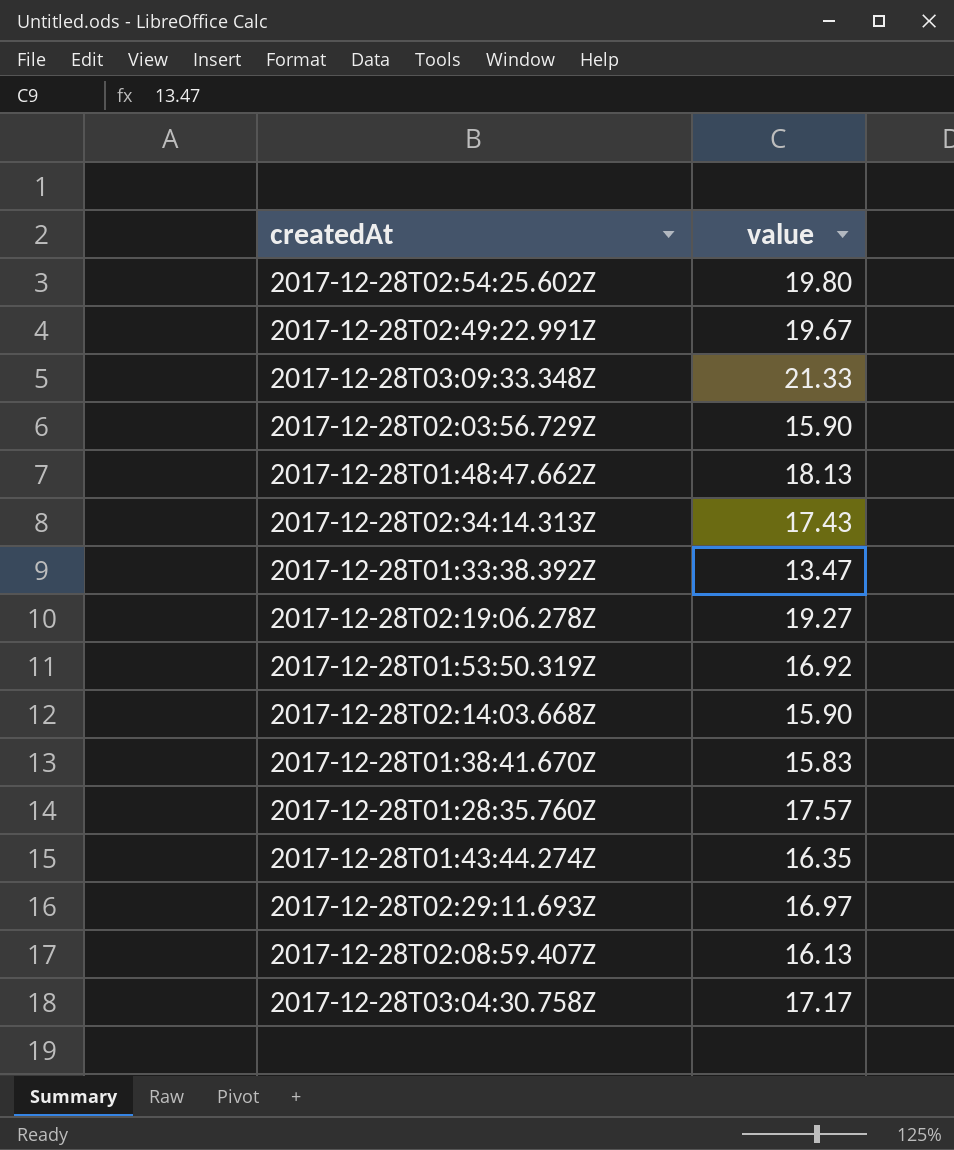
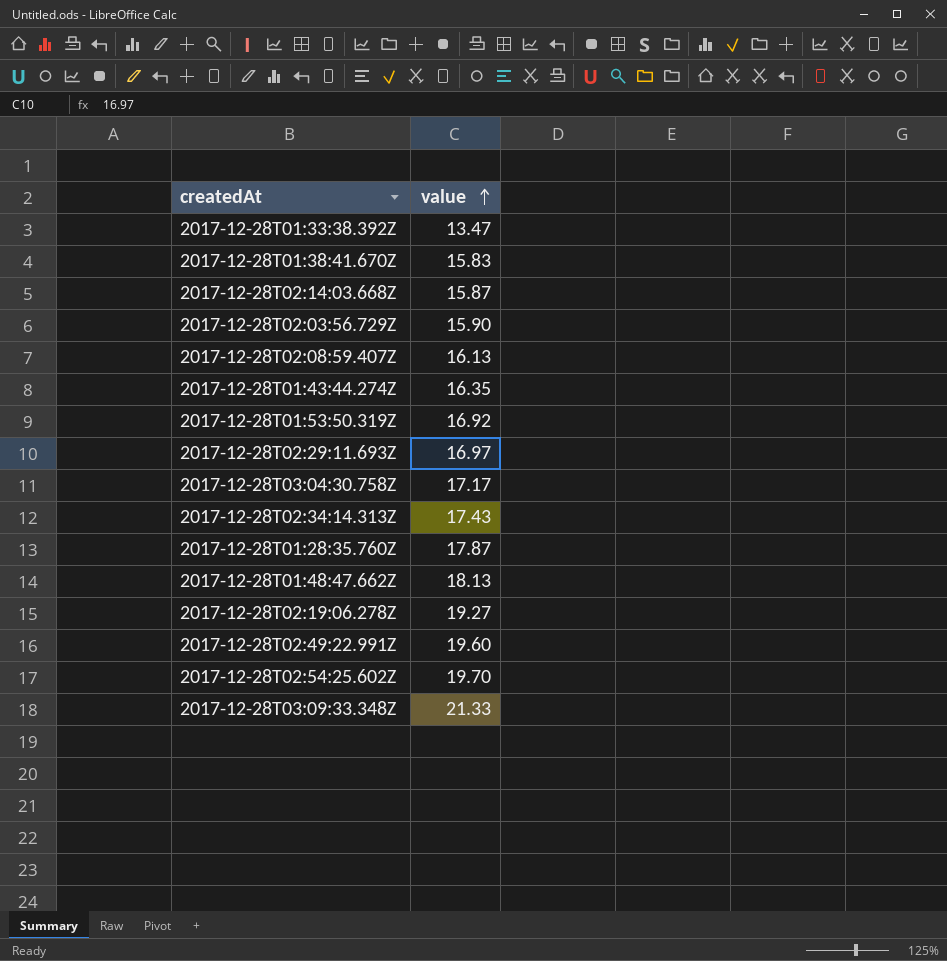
row order: none -> value ascending
2017-12-28T02:14:03.668Z | value: 15.90 -> 15.87
2017-12-28T01:28:35.760Z | value: 17.57 -> 17.87
2017-12-28T02:49:22.991Z | value: 19.67 -> 19.60
2017-12-28T02:54:25.602Z | value: 19.80 -> 19.70

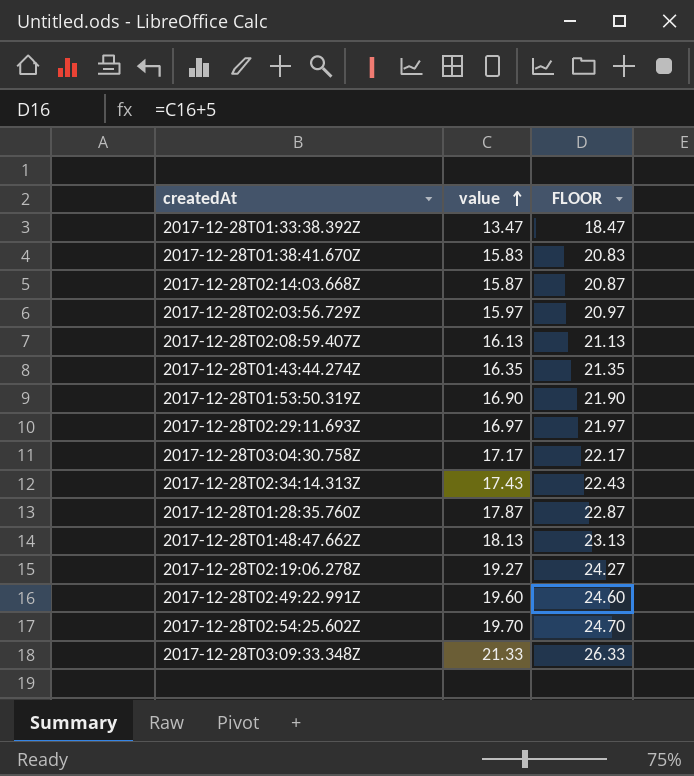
column FLOOR | formula: none -> [value] + 5
2017-12-28T02:03:56.729Z | value: 15.90 -> 15.97
2017-12-28T01:53:50.319Z | value: 16.92 -> 16.90

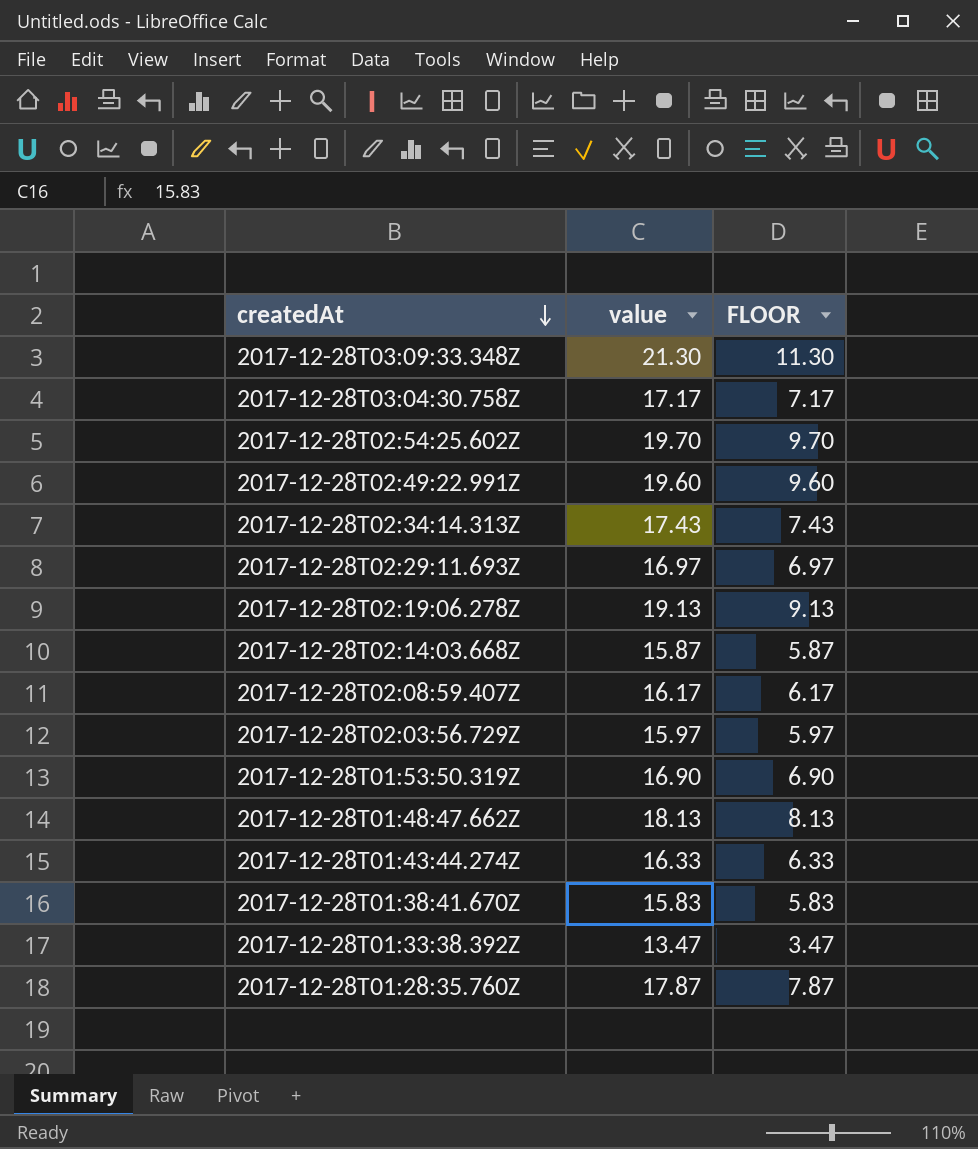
row order: value ascending -> createdAt descending
column FLOOR | formula: [value] + 5 -> [value] - 10
2017-12-28T03:09:33.348Z | value: 21.33 -> 21.30
2017-12-28T02:19:06.278Z | value: 19.27 -> 19.13
2017-12-28T02:08:59.407Z | value: 16.13 -> 16.17
2017-12-28T01:43:44.274Z | value: 16.35 -> 16.33

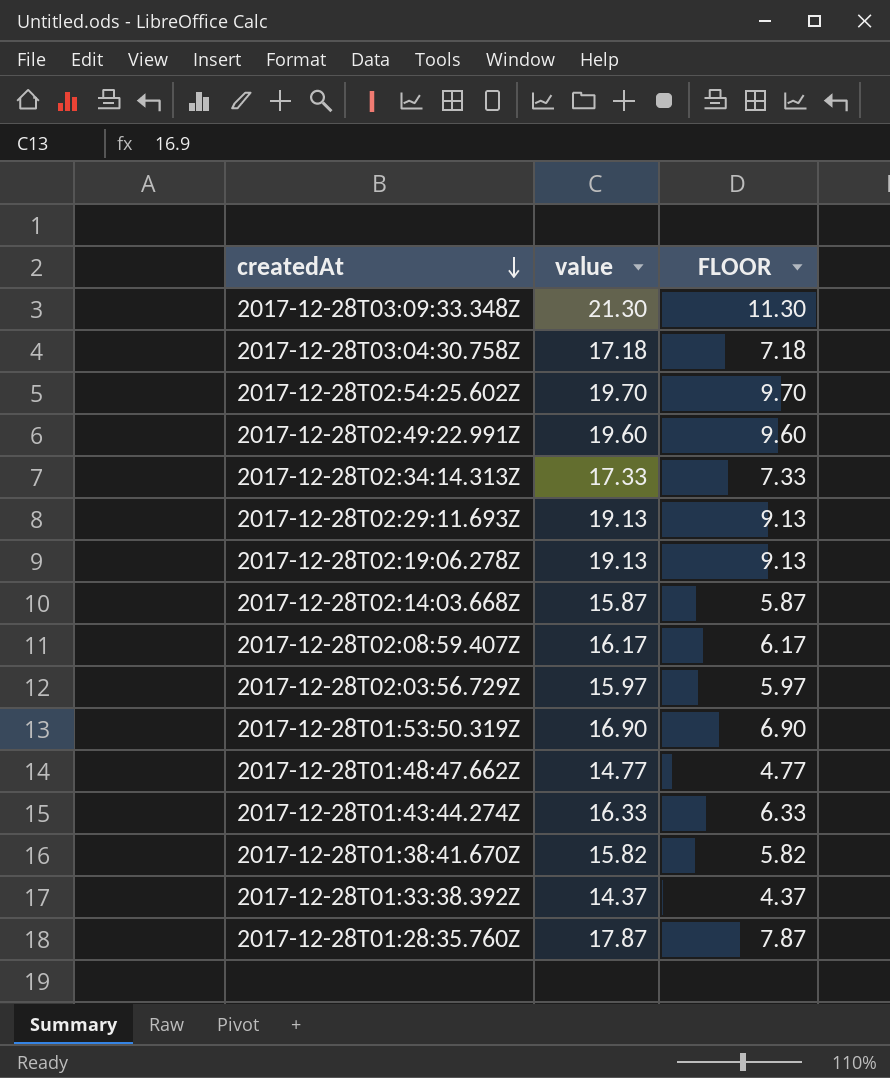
2017-12-28T03:04:30.758Z | value: 17.17 -> 17.18
2017-12-28T03:04:30.758Z | FLOOR: 7.17 -> 7.18
2017-12-28T02:34:14.313Z | value: 17.43 -> 17.33
2017-12-28T02:34:14.313Z | FLOOR: 7.43 -> 7.33
2017-12-28T02:29:11.693Z | value: 16.97 -> 19.13
2017-12-28T02:29:11.693Z | FLOOR: 6.97 -> 9.13
2017-12-28T01:48:47.662Z | value: 18.13 -> 14.77
2017-12-28T01:48:47.662Z | FLOOR: 8.13 -> 4.77
2017-12-28T01:38:41.670Z | value: 15.83 -> 15.82
2017-12-28T01:38:41.670Z | FLOOR: 5.83 -> 5.82
2017-12-28T01:33:38.392Z | value: 13.47 -> 14.37
2017-12-28T01:33:38.392Z | FLOOR: 3.47 -> 4.37

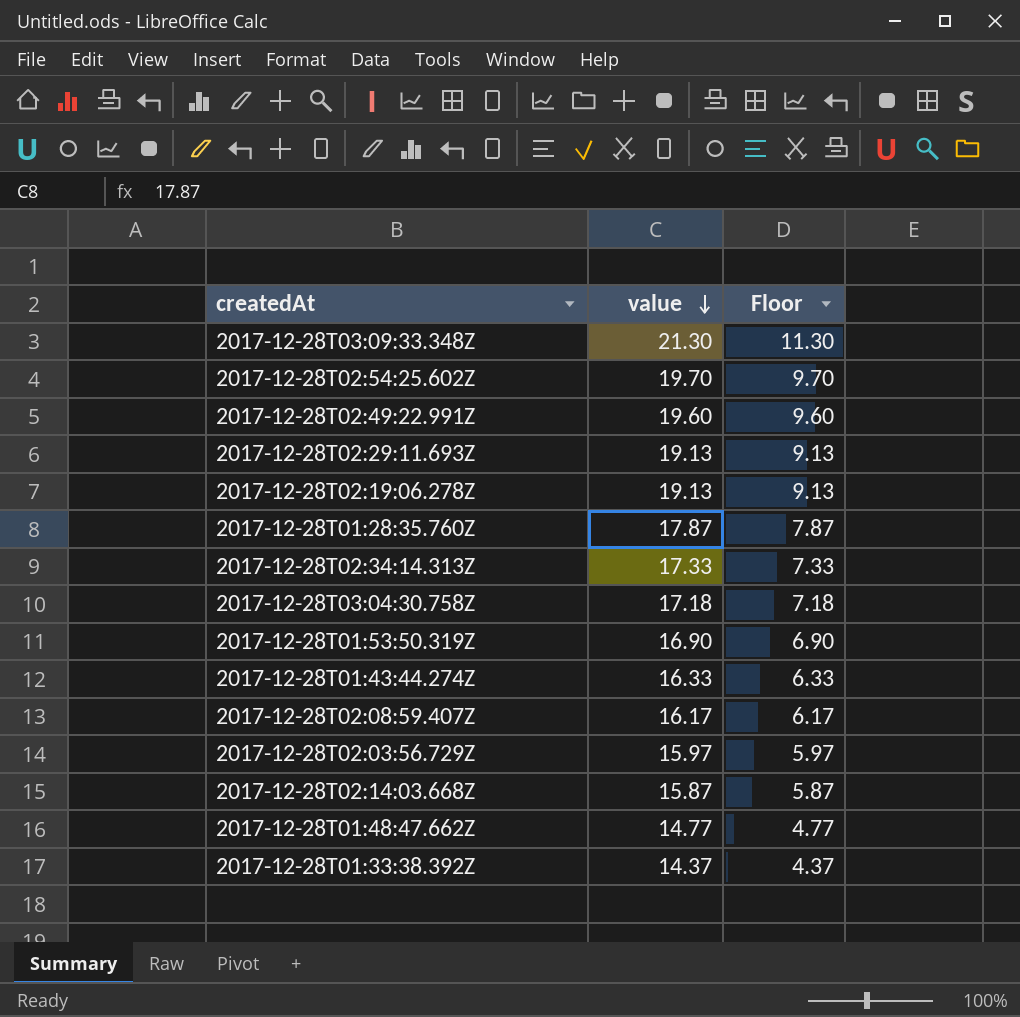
row order: createdAt descending -> value descending
column name: FLOOR -> Floor
row 2017-12-28T01:38:41.670Z: 15.82 | 5.82 -> none

